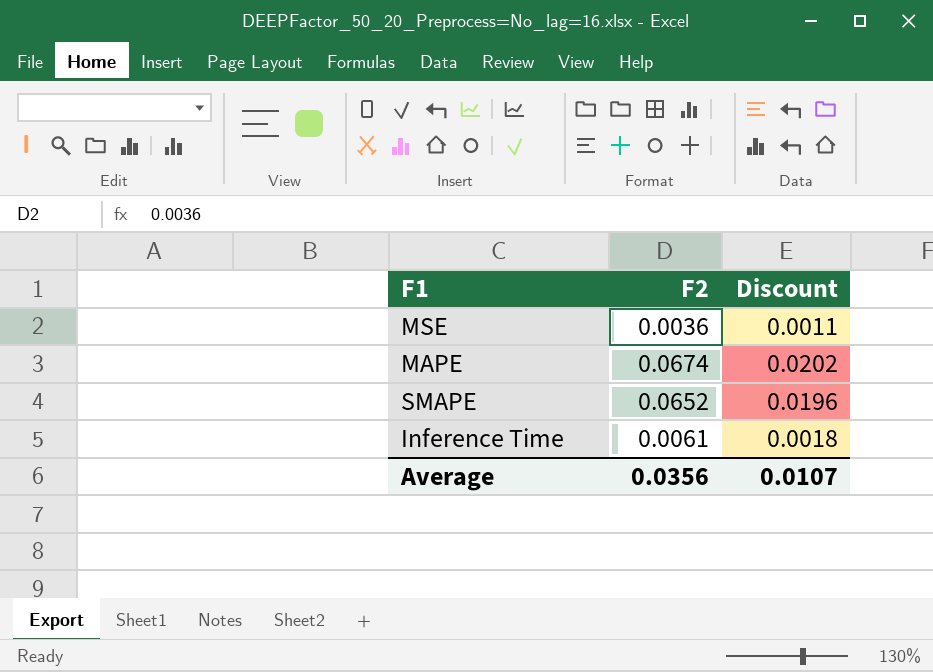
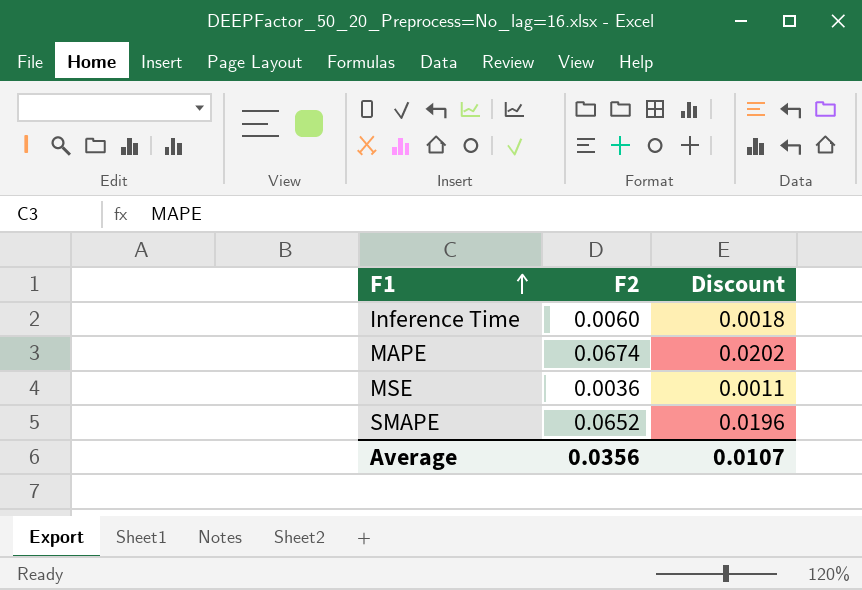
row order: none -> F1 ascending
Inference Time | F2: 0.0061 -> 0.0060

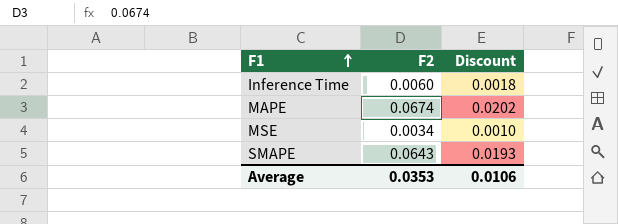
MSE | F2: 0.0036 -> 0.0034
MSE | Discount: 0.0011 -> 0.0010
SMAPE | F2: 0.0652 -> 0.0643
SMAPE | Discount: 0.0196 -> 0.0193
Average | F2: 0.0356 -> 0.0353
Average | Discount: 0.0107 -> 0.0106

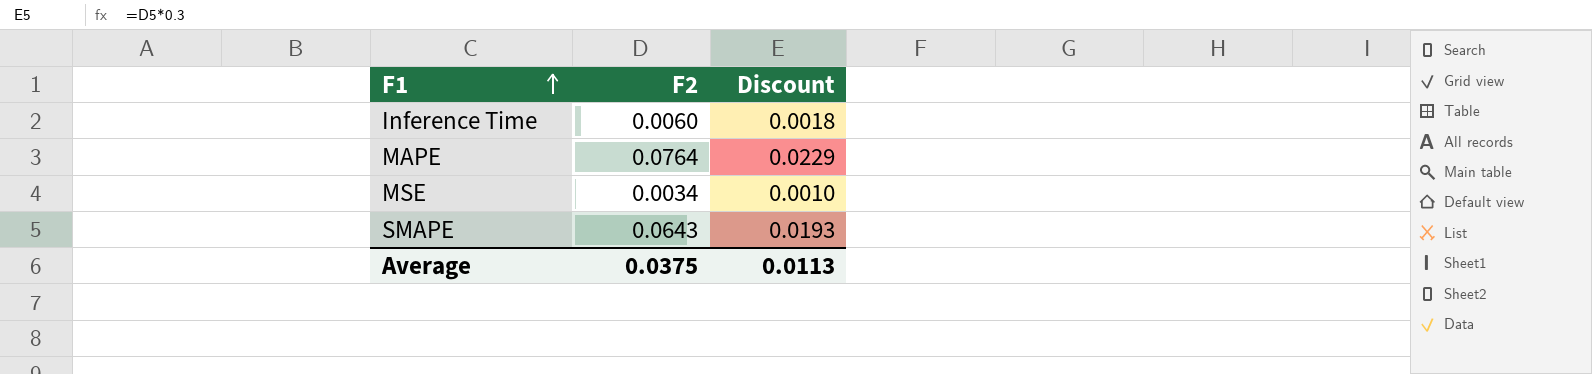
MAPE | F2: 0.0674 -> 0.0764
MAPE | Discount: 0.0202 -> 0.0229
Average | F2: 0.0353 -> 0.0375
Average | Discount: 0.0106 -> 0.0113

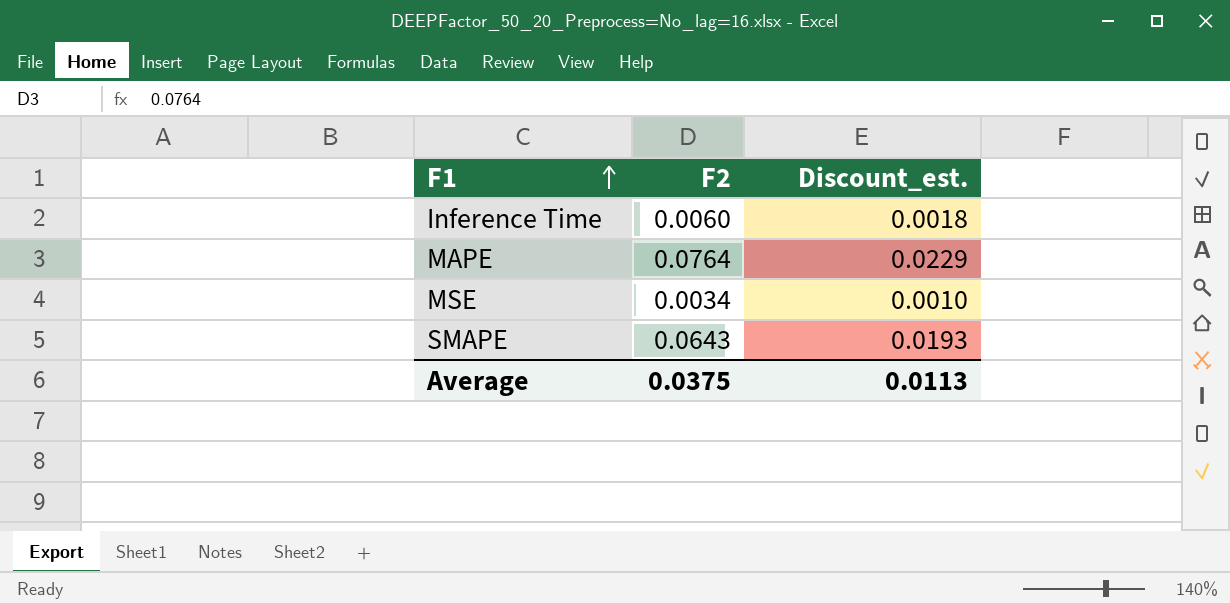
column name: Discount -> Discount_est.

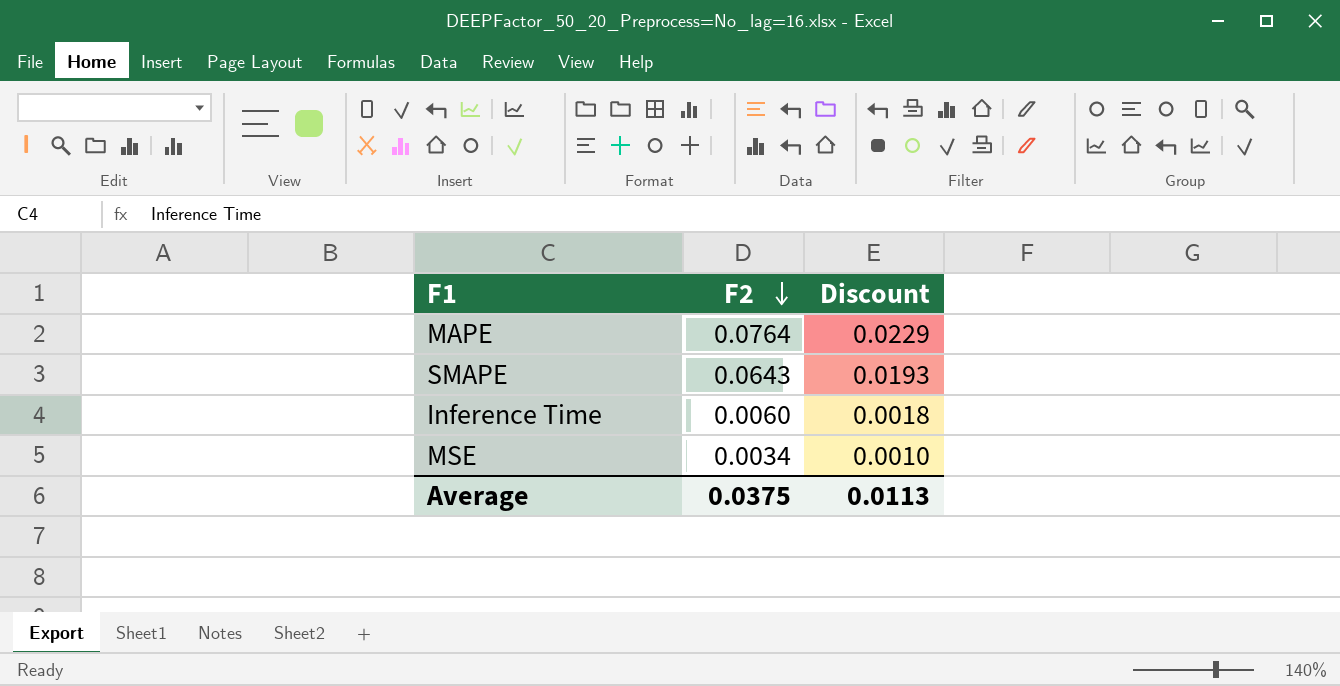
row order: F1 ascending -> F2 descending
column name: Discount_est. -> Discount

